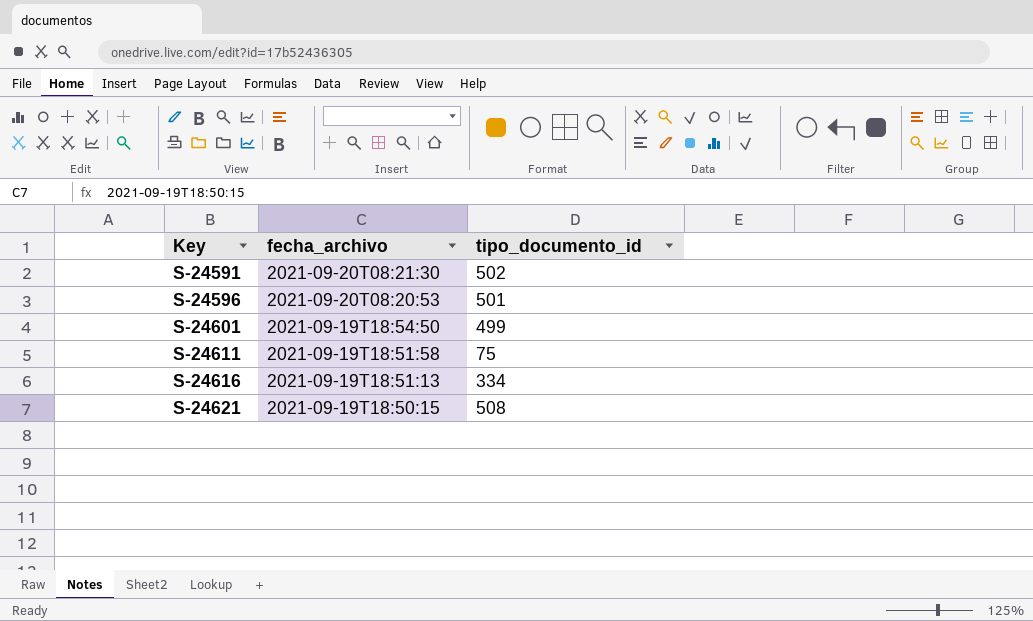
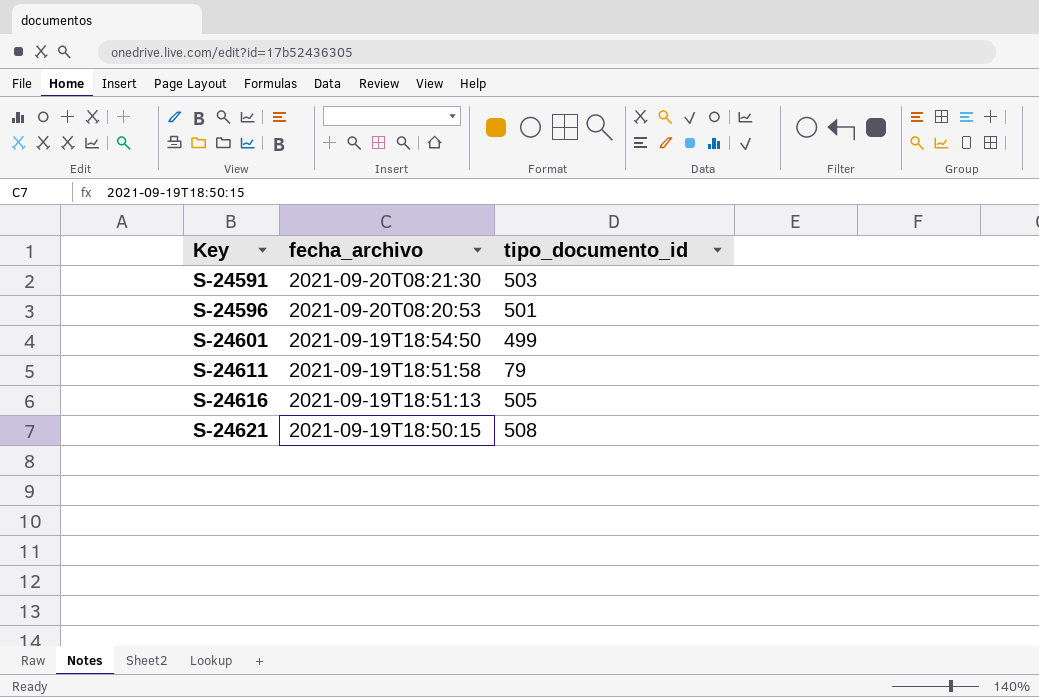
S-24591 | tipo_documento_id: 502 -> 503
S-24611 | tipo_documento_id: 75 -> 79
S-24616 | tipo_documento_id: 334 -> 505

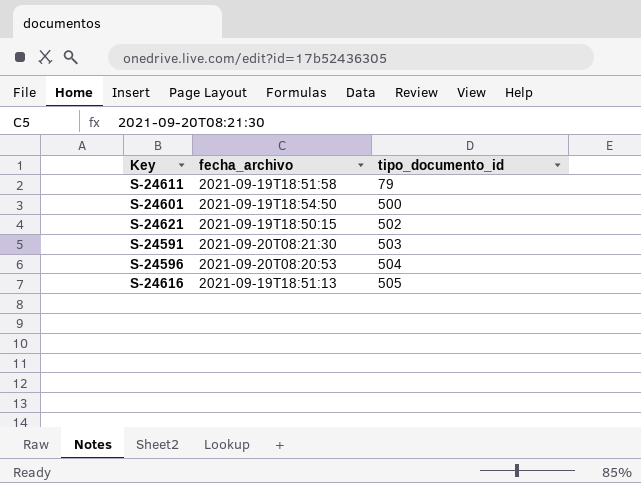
row order: Key ascending -> tipo_documento_id ascending
S-24601 | tipo_documento_id: 499 -> 500
S-24621 | tipo_documento_id: 508 -> 502
S-24596 | tipo_documento_id: 501 -> 504

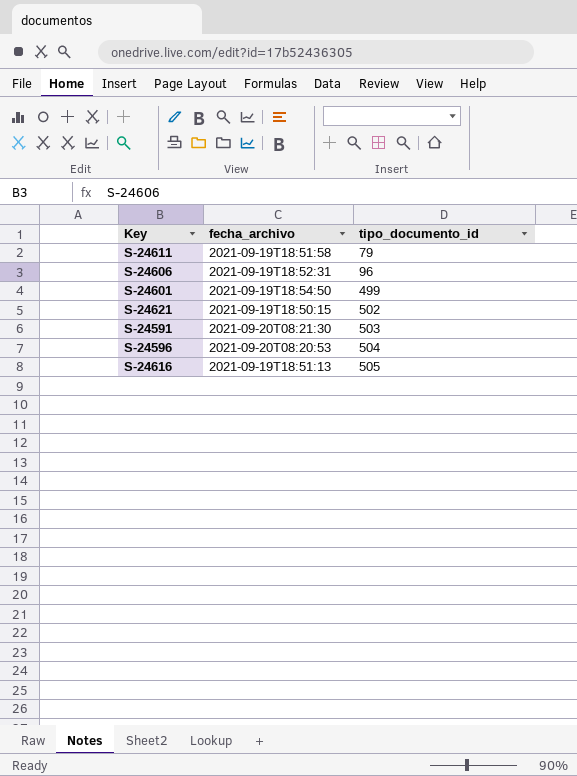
row S-24606: none -> 2021-09-19T18:52:31 | 96
S-24601 | tipo_documento_id: 500 -> 499

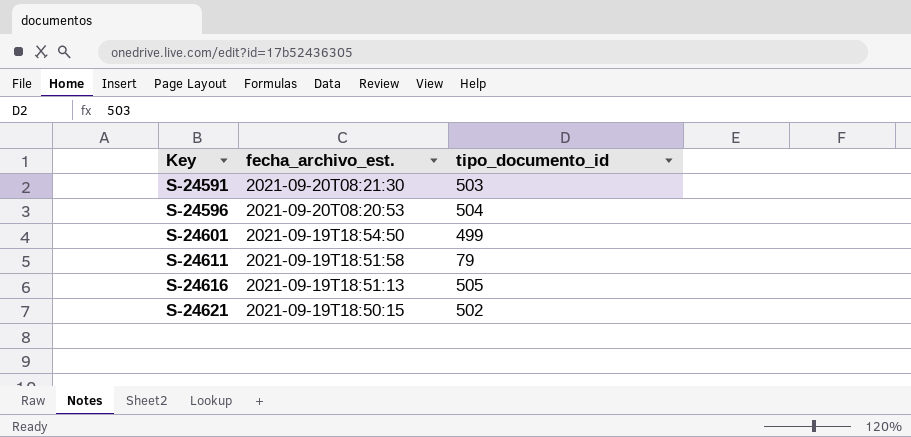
row order: tipo_documento_id ascending -> Key ascending
column name: fecha_archivo -> fecha_archivo_est.
row S-24606: 2021-09-19T18:52:31 | 96 -> none

